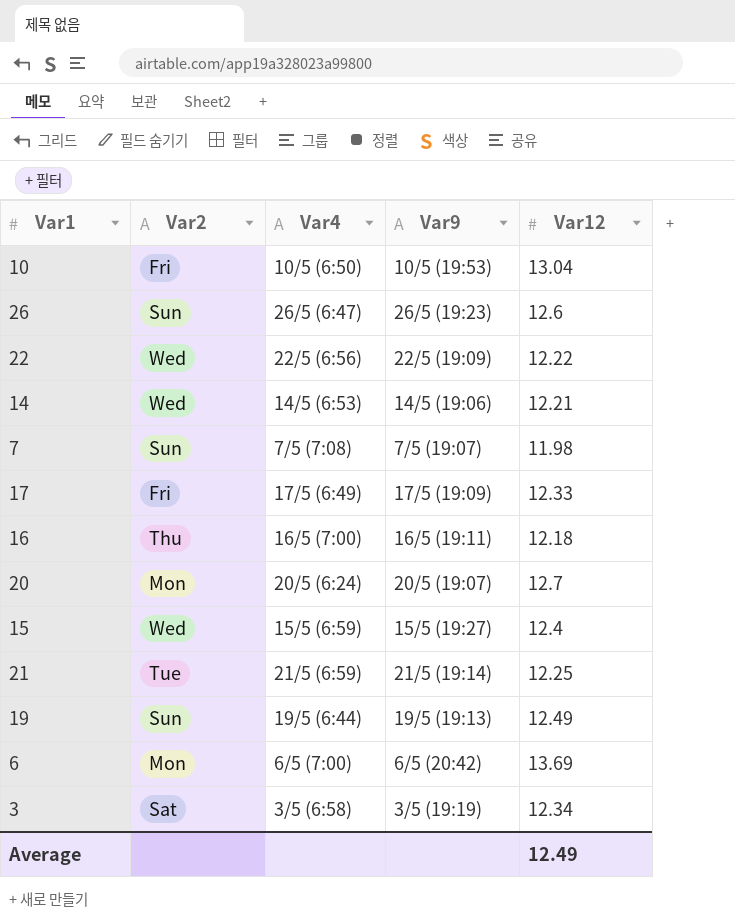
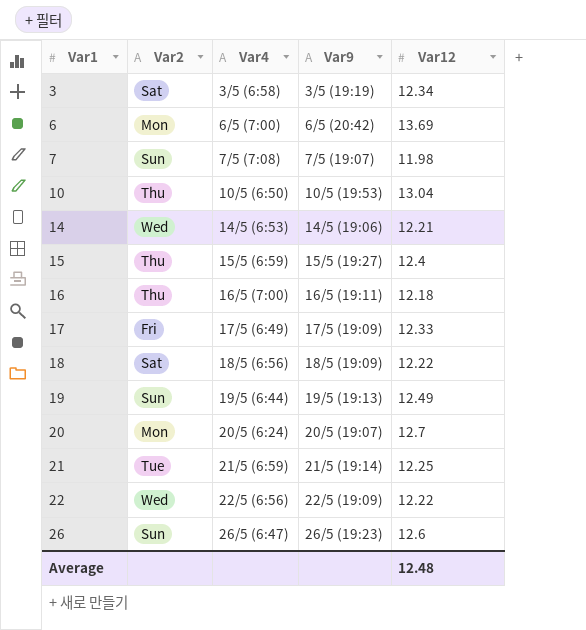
row order: none -> Var1 ascending
10 | Var2: Fri -> Thu
15 | Var2: Wed -> Thu
row 18: none -> Sat | 18/5 (6:56) | 18/5 (19:09) | 12.22
Average | Var12: 12.49 -> 12.48

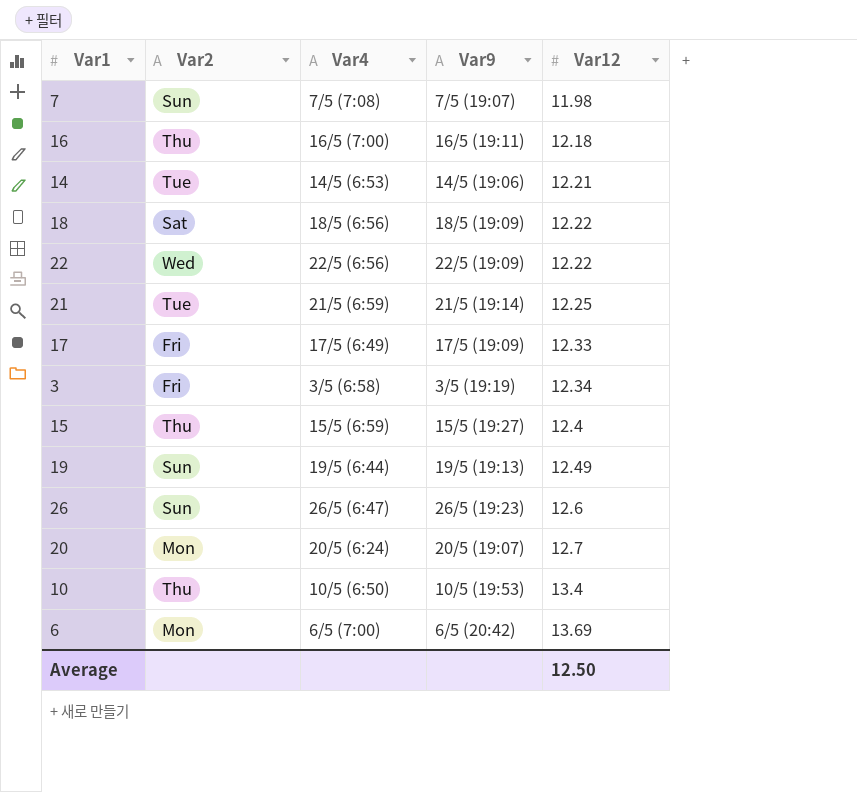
row order: Var1 ascending -> Var12 ascending
14 | Var2: Wed -> Tue
3 | Var2: Sat -> Fri
10 | Var12: 13.04 -> 13.4
Average | Var12: 12.48 -> 12.50

